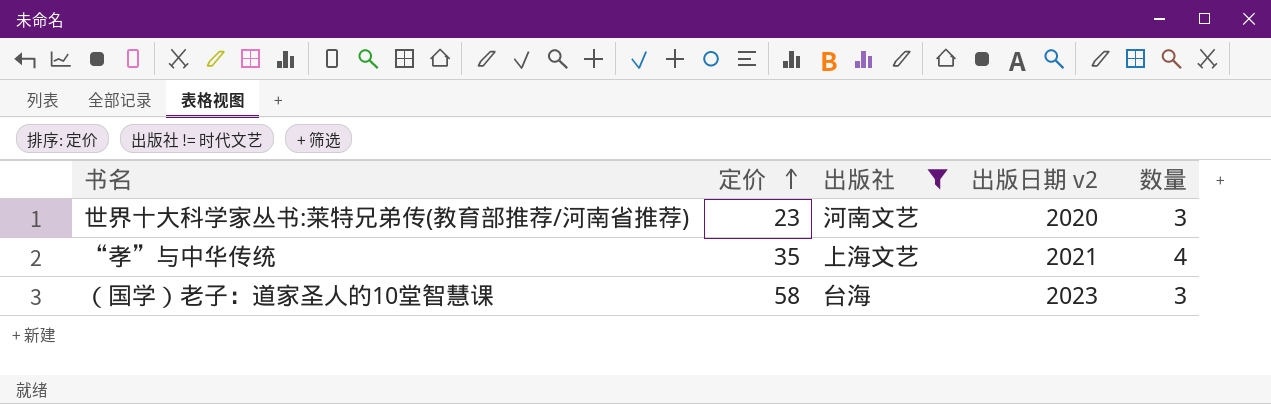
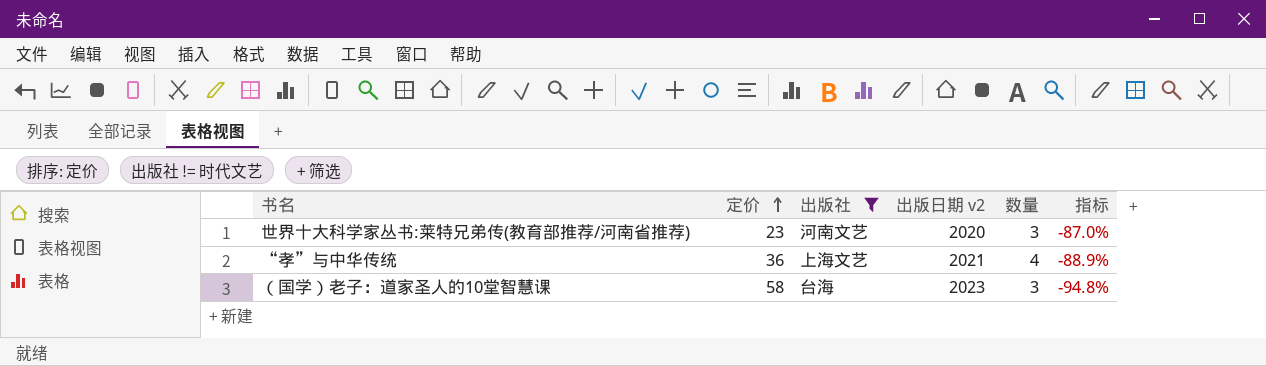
column 指标 | formula: none -> ([数量] - [定价]) / [定价]
“孝”与中华传统 | 定价: 35 -> 36

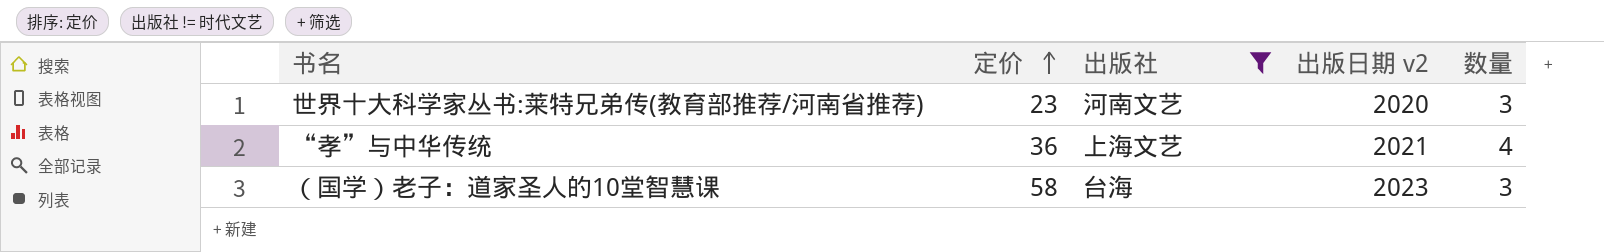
column 指标 | formula: ([数量] - [定价]) / [定价] -> none

